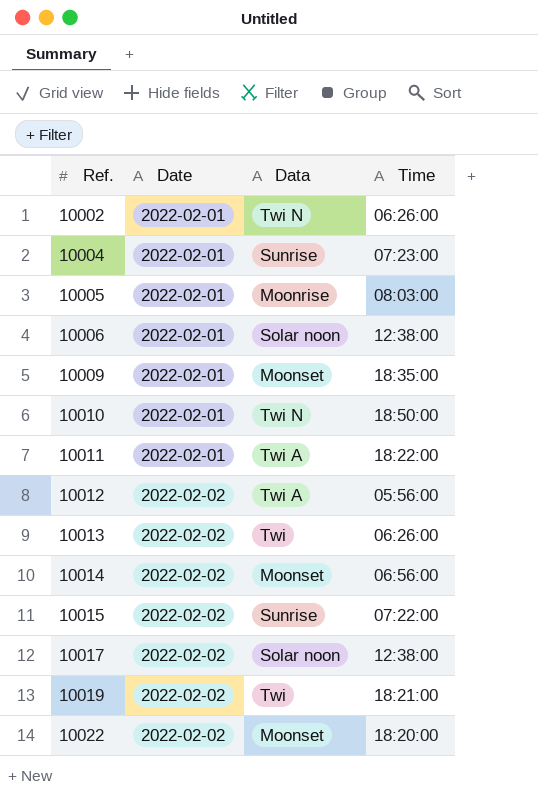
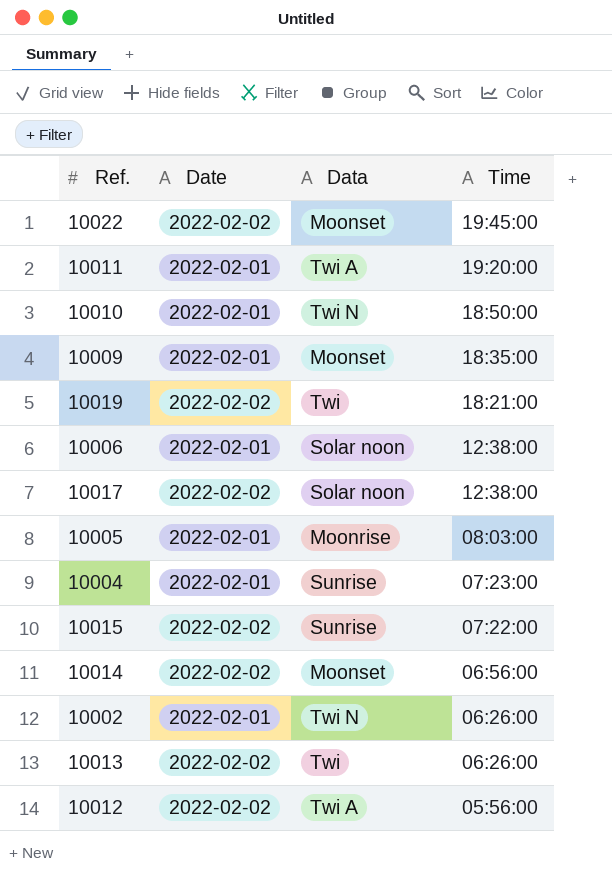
row order: Ref. ascending -> Time descending
10022 | Time: 18:20:00 -> 19:45:00
10011 | Time: 18:22:00 -> 19:20:00

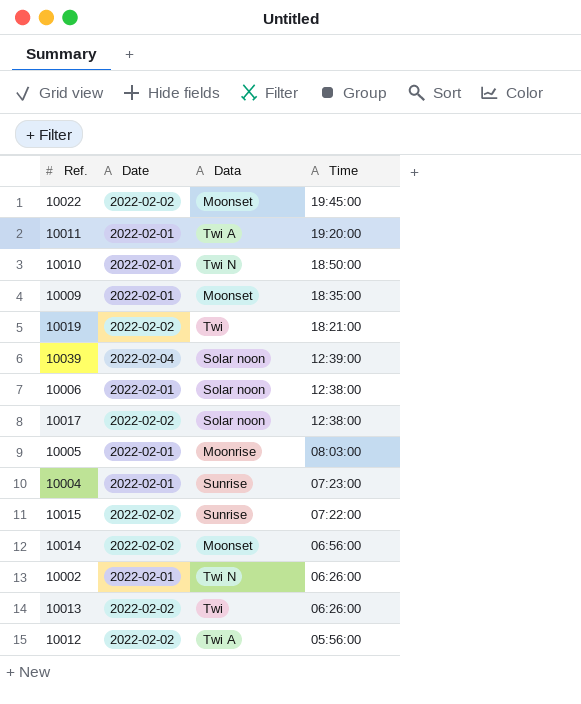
row 10039: none -> 2022-02-04 | Solar noon | 12:39:00

